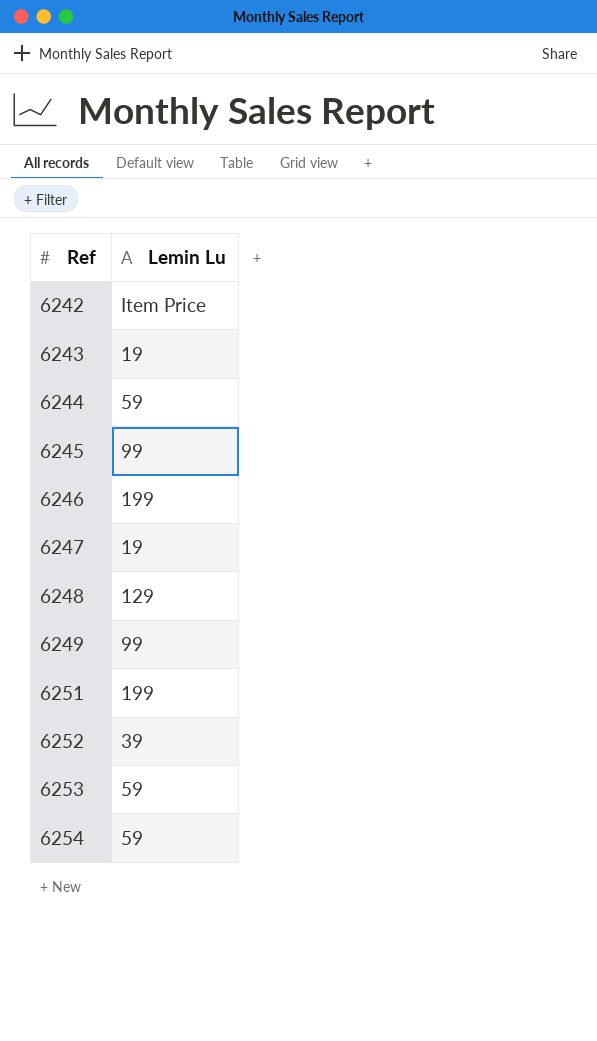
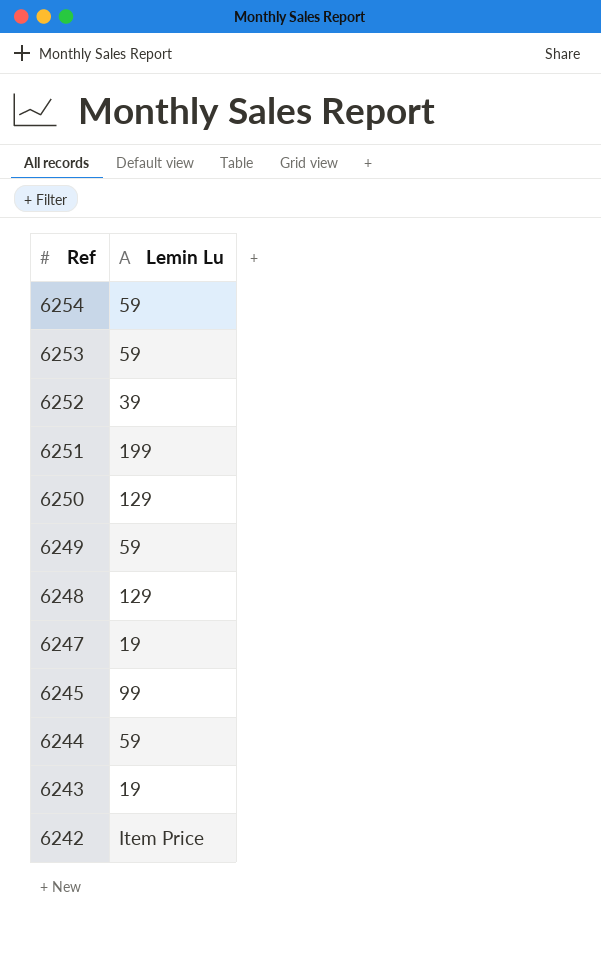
row order: Ref ascending -> Ref descending
row 6246: 199 -> none
row 6250: none -> 129
6249 | Lemin Lu: 99 -> 59

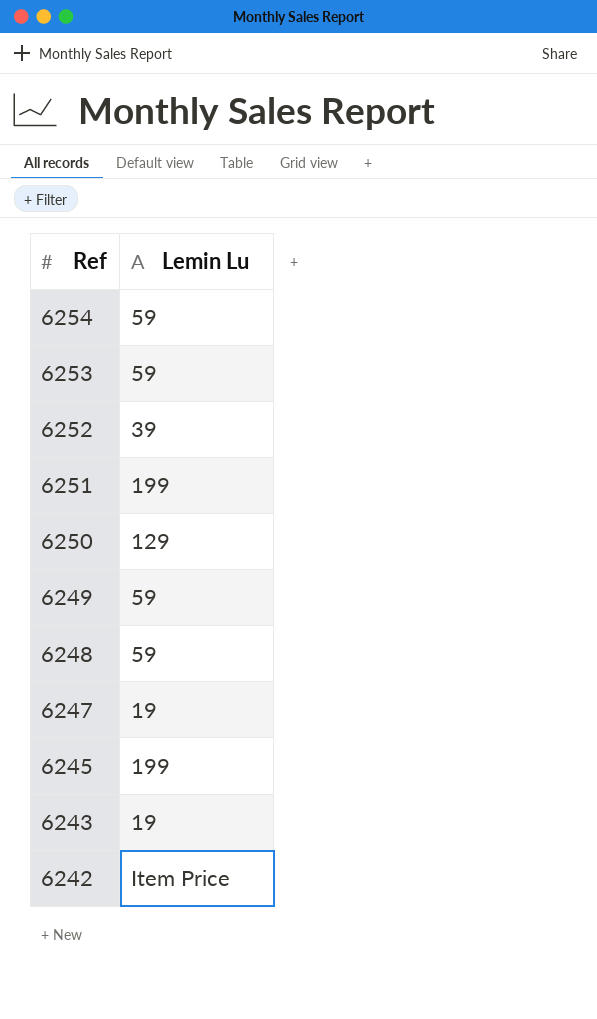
row 6244: 59 -> none
6248 | Lemin Lu: 129 -> 59
6245 | Lemin Lu: 99 -> 199

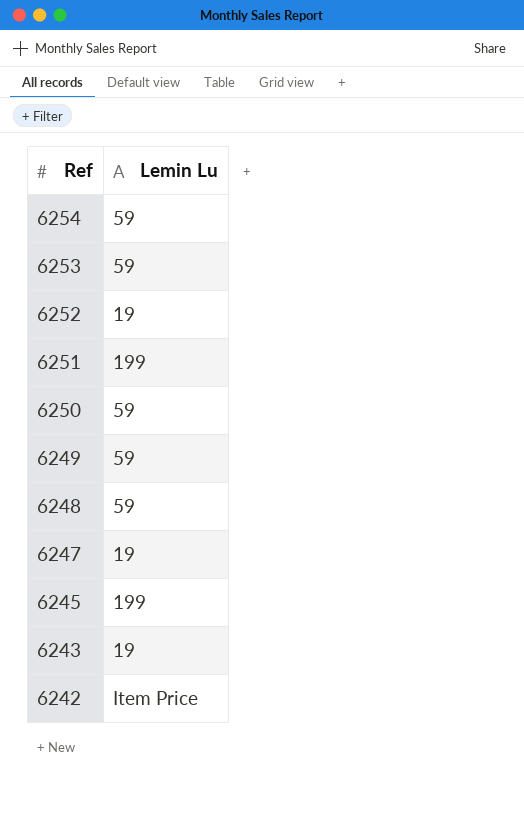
6252 | Lemin Lu: 39 -> 19
6250 | Lemin Lu: 129 -> 59

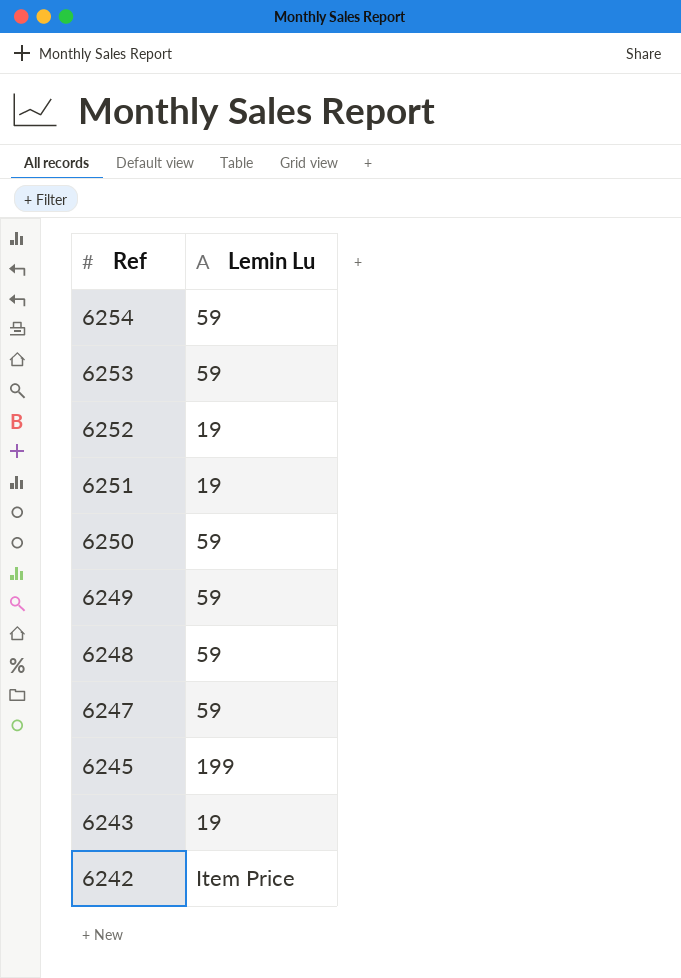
6251 | Lemin Lu: 199 -> 19
6247 | Lemin Lu: 19 -> 59

